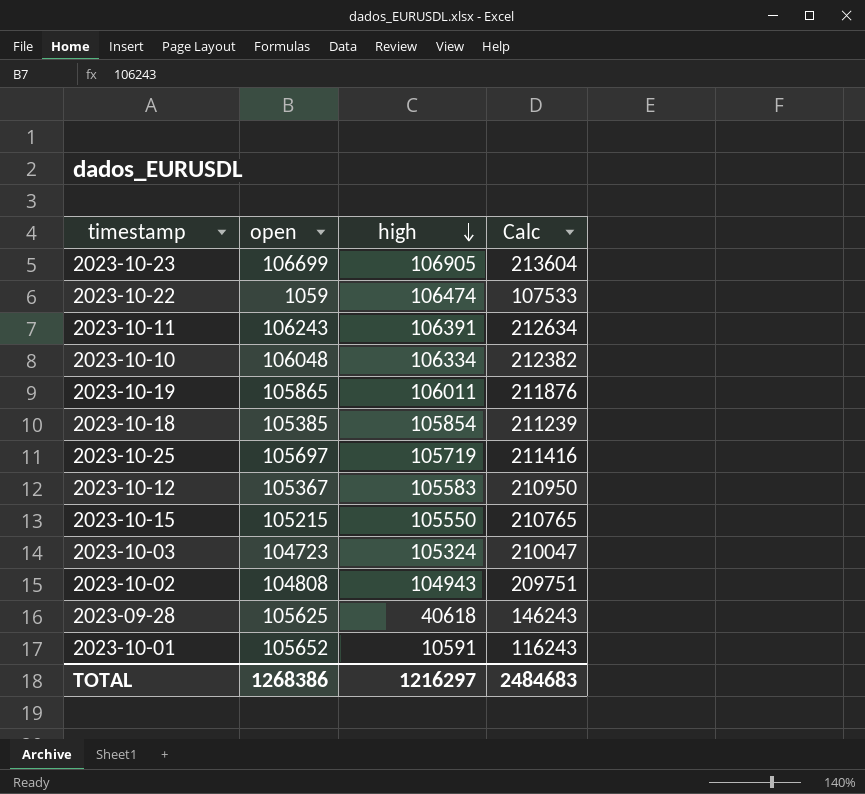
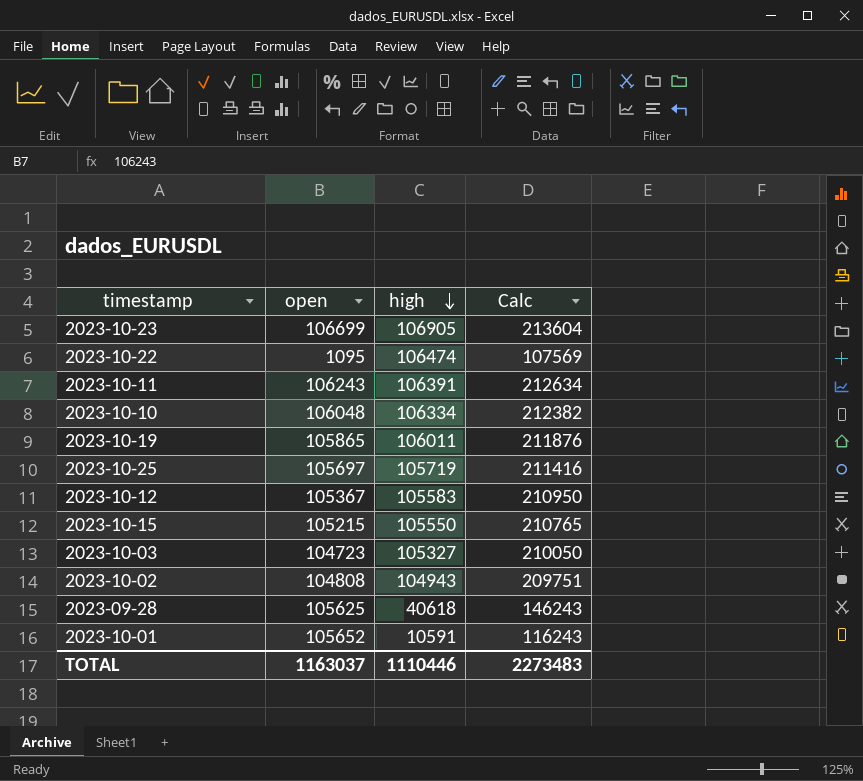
row 2023-10-18: 105385 | 105854 | 211239 -> none
2023-10-22 | open: 1059 -> 1095
2023-10-22 | Calc: 107533 -> 107569
2023-10-03 | high: 105324 -> 105327
2023-10-03 | Calc: 210047 -> 210050
TOTAL | open: 1268386 -> 1163037
TOTAL | high: 1216297 -> 1110446
TOTAL | Calc: 2484683 -> 2273483

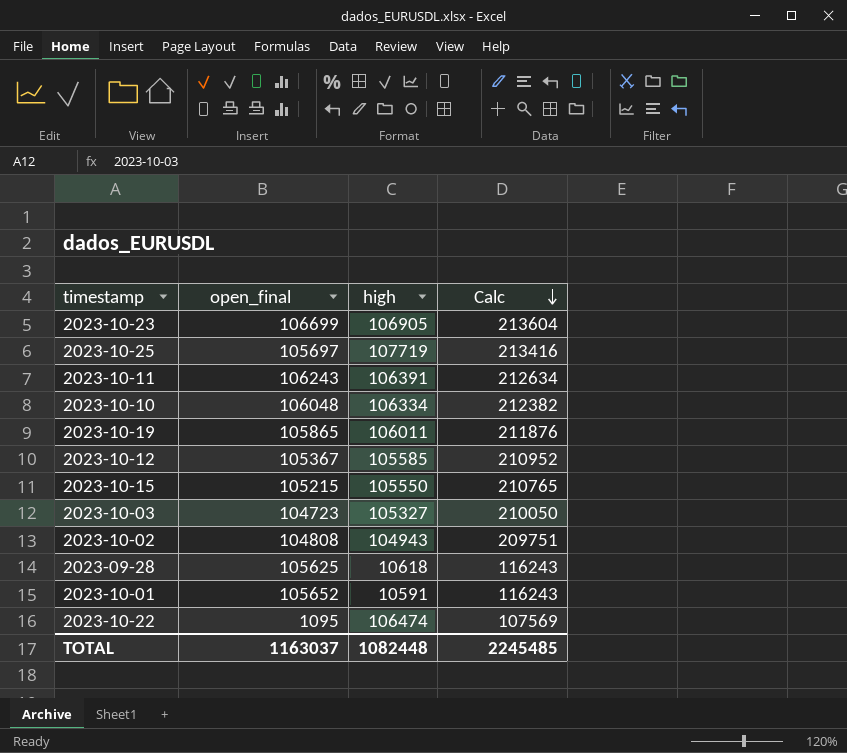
row order: high descending -> Calc descending
column name: open -> open_final
2023-10-25 | high: 105719 -> 107719
2023-10-25 | Calc: 211416 -> 213416
2023-10-12 | high: 105583 -> 105585
2023-10-12 | Calc: 210950 -> 210952
2023-09-28 | high: 40618 -> 10618
2023-09-28 | Calc: 146243 -> 116243
TOTAL | high: 1110446 -> 1082448
TOTAL | Calc: 2273483 -> 2245485

